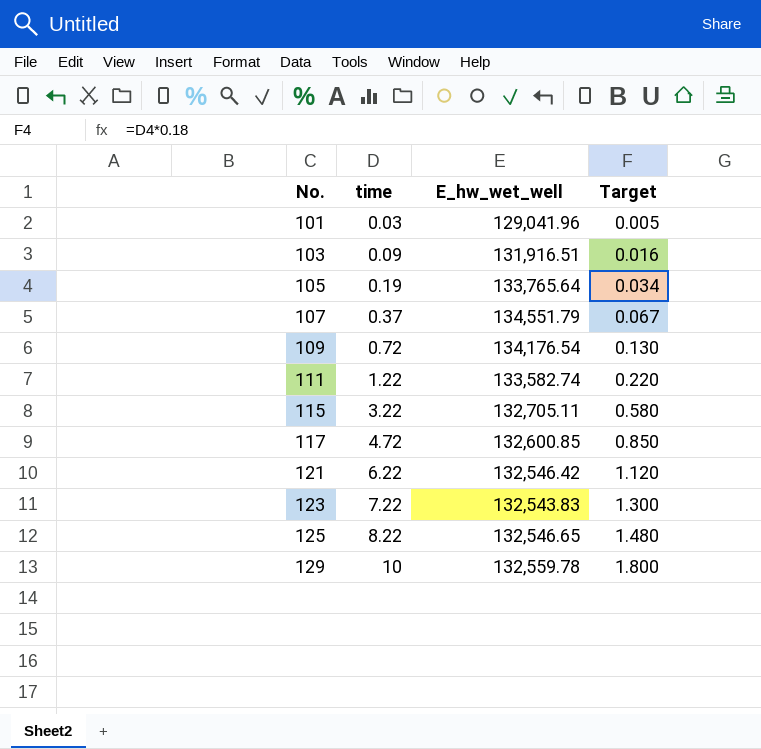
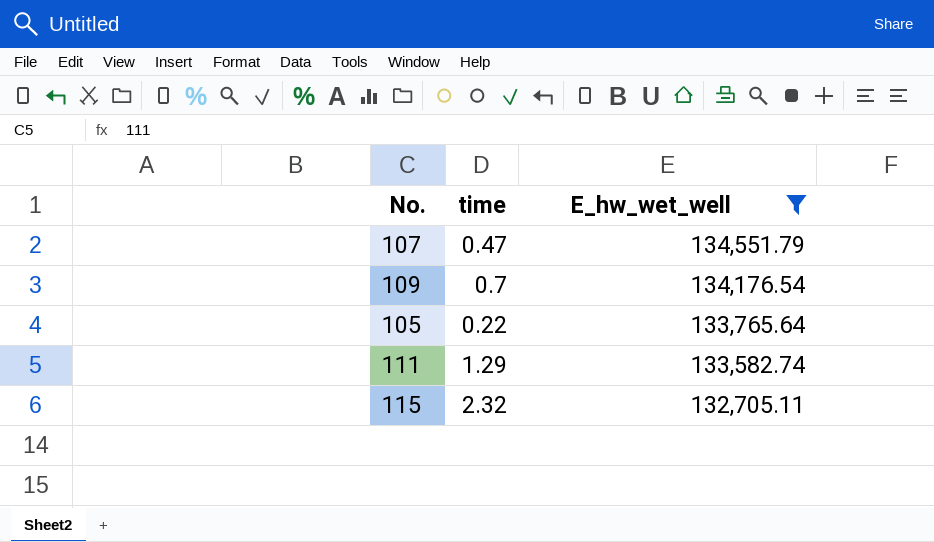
filter: none -> E_hw_wet_well >= 132,705.11
row order: No. ascending -> E_hw_wet_well descending
column Target | formula: [time] * 0.18 -> none
107 | time: 0.37 -> 0.47
109 | time: 0.72 -> 0.7
105 | time: 0.19 -> 0.22
111 | time: 1.22 -> 1.29
115 | time: 3.22 -> 2.32

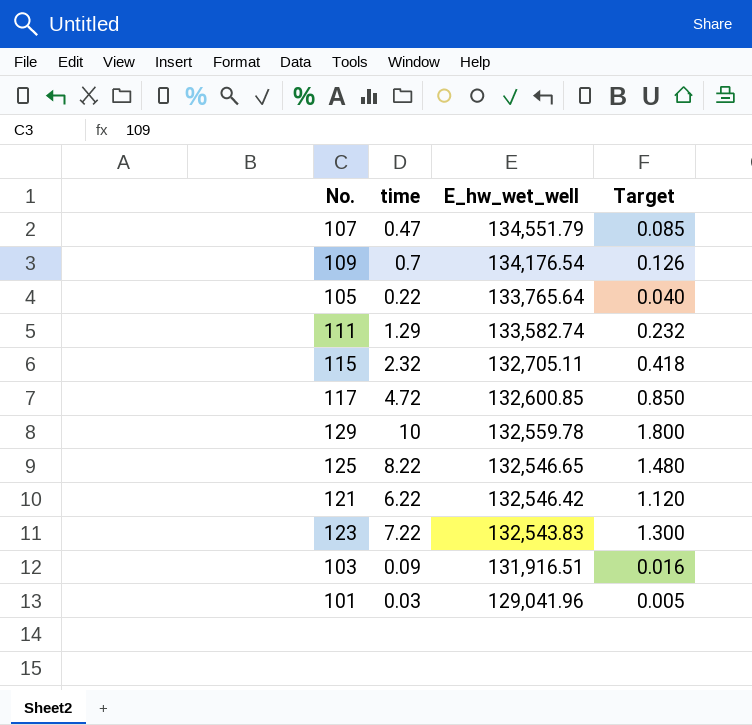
filter: E_hw_wet_well >= 132,705.11 -> none
column Target | formula: none -> [time] * 0.18

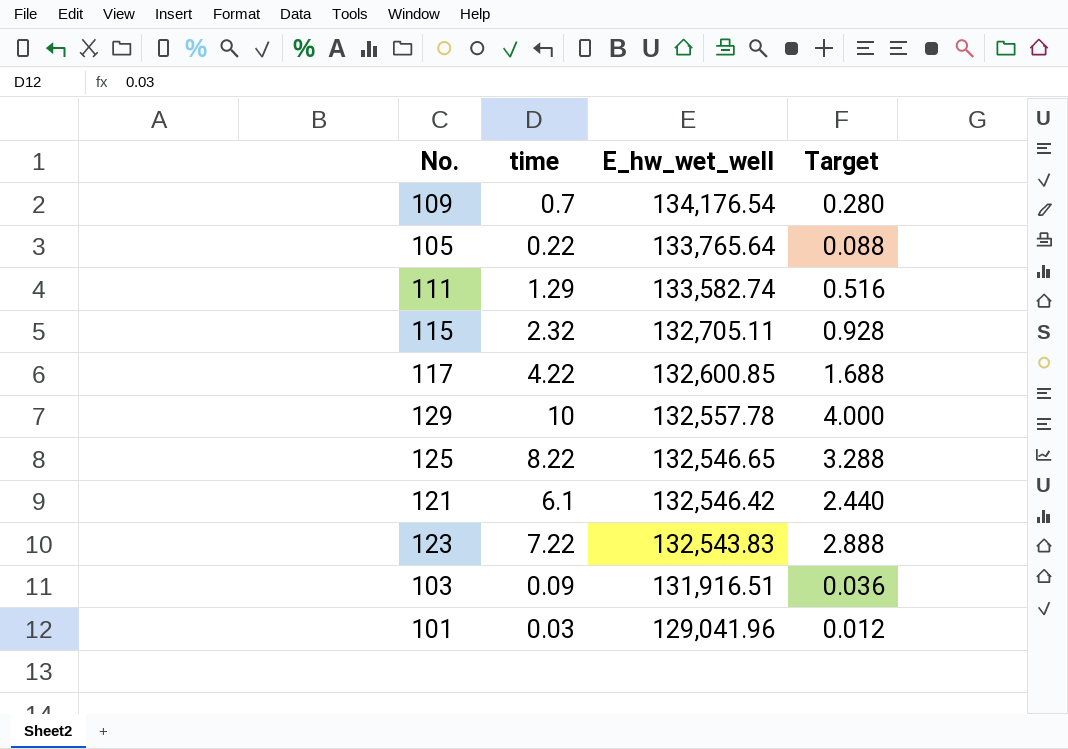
column Target | formula: [time] * 0.18 -> [time] * 0.4
row 107: 0.47 | 134,551.79 | 0.085 -> none
117 | time: 4.72 -> 4.22
129 | E_hw_wet_well: 132,559.78 -> 132,557.78
121 | time: 6.22 -> 6.1

